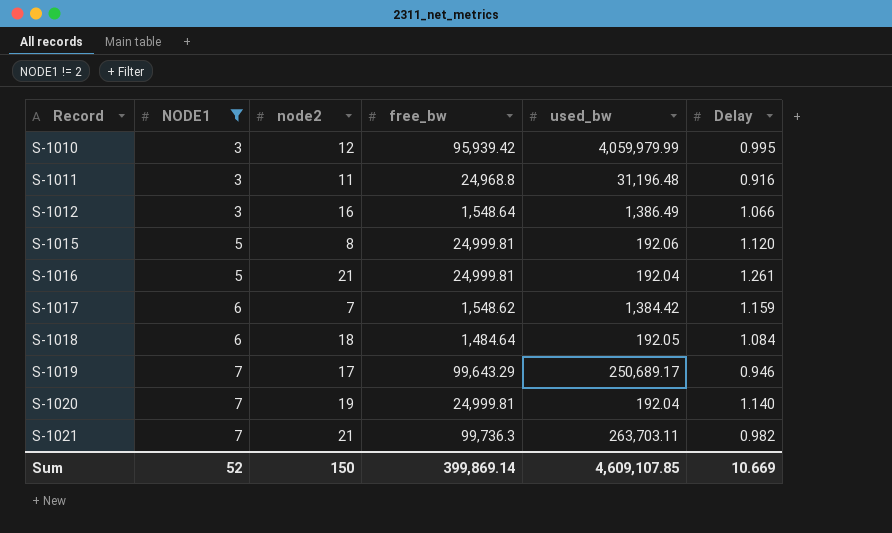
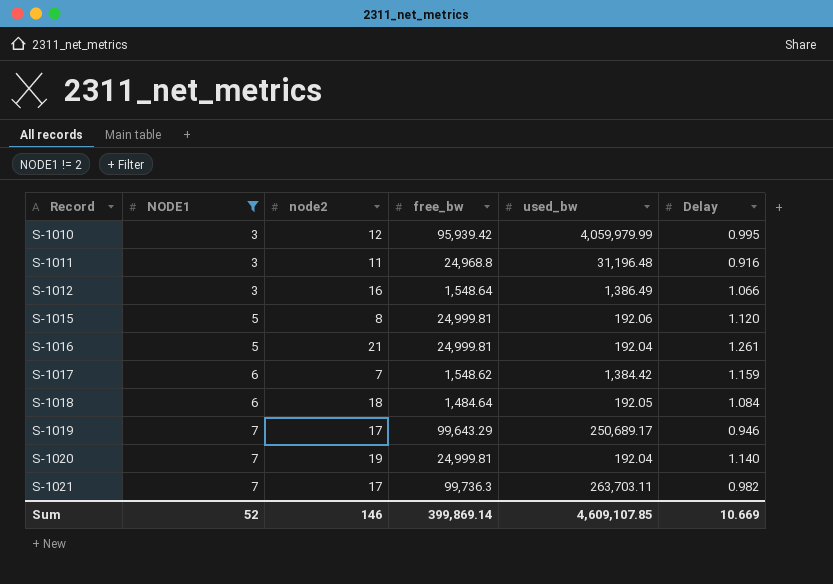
S-1021 | node2: 21 -> 17
Sum | node2: 150 -> 146

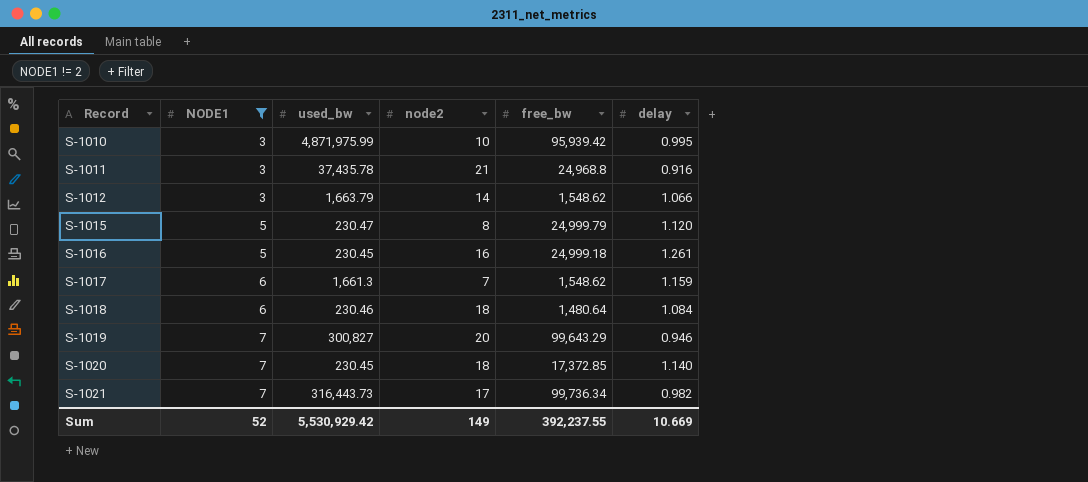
column used_bw | position: 5 -> 3
column name: Delay -> delay
S-1010 | used_bw: 4,059,979.99 -> 4,871,975.99
S-1010 | node2: 12 -> 10
S-1011 | used_bw: 31,196.48 -> 37,435.78
S-1011 | node2: 11 -> 21
S-1012 | used_bw: 1,386.49 -> 1,663.79
S-1012 | node2: 16 -> 14
S-1012 | free_bw: 1,548.64 -> 1,548.62
S-1015 | used_bw: 192.06 -> 230.47
S-1015 | free_bw: 24,999.81 -> 24,999.79
S-1016 | used_bw: 192.04 -> 230.45
S-1016 | node2: 21 -> 16
S-1016 | free_bw: 24,999.81 -> 24,999.18
S-1017 | used_bw: 1,384.42 -> 1,661.3
S-1018 | used_bw: 192.05 -> 230.46
S-1018 | free_bw: 1,484.64 -> 1,480.64
S-1019 | used_bw: 250,689.17 -> 300,827
S-1019 | node2: 17 -> 20
S-1020 | used_bw: 192.04 -> 230.45
S-1020 | node2: 19 -> 18
S-1020 | free_bw: 24,999.81 -> 17,372.85
S-1021 | used_bw: 263,703.11 -> 316,443.73
S-1021 | free_bw: 99,736.3 -> 99,736.34
Sum | used_bw: 4,609,107.85 -> 5,530,929.42
Sum | node2: 146 -> 149
Sum | free_bw: 399,869.14 -> 392,237.55

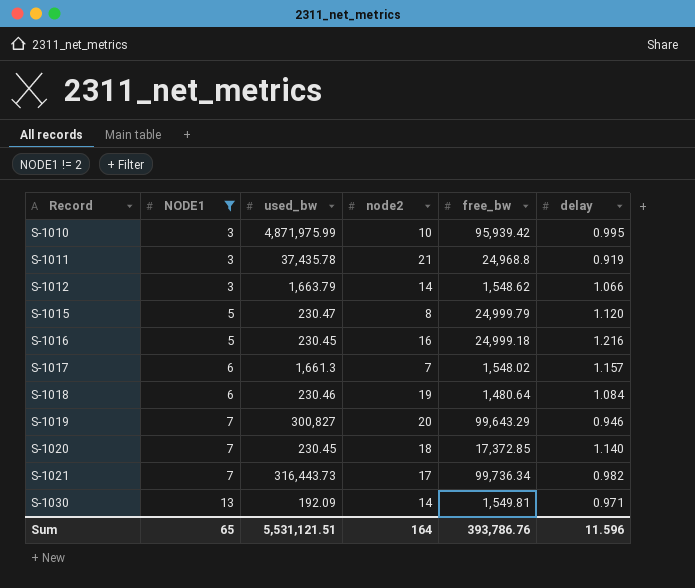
S-1011 | delay: 0.916 -> 0.919
S-1016 | delay: 1.261 -> 1.216
S-1017 | free_bw: 1,548.62 -> 1,548.02
S-1017 | delay: 1.159 -> 1.157
S-1018 | node2: 18 -> 19
row S-1030: none -> 13 | 192.09 | 14 | 1,549.81 | 0.971
Sum | NODE1: 52 -> 65
Sum | used_bw: 5,530,929.42 -> 5,531,121.51
Sum | node2: 149 -> 164
Sum | free_bw: 392,237.55 -> 393,786.76
Sum | delay: 10.669 -> 11.596

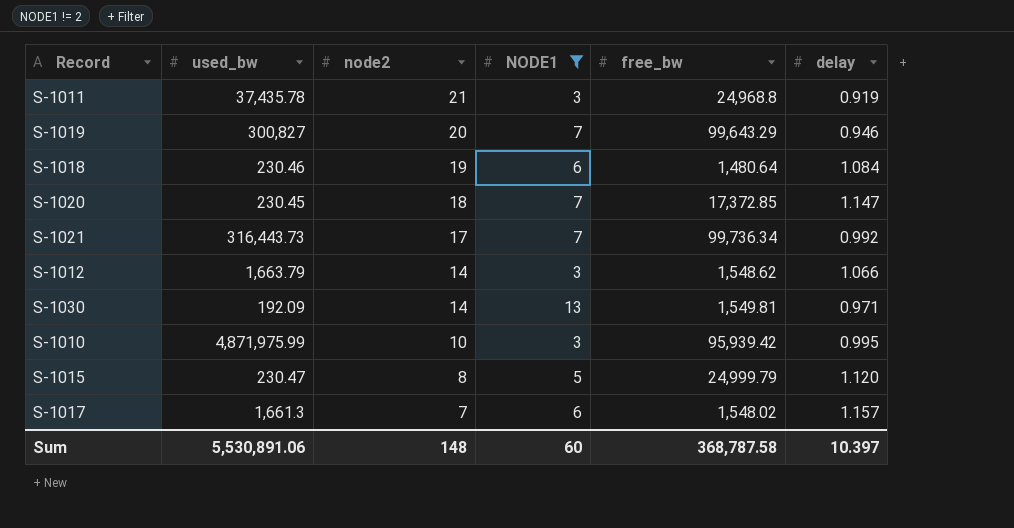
row order: Record ascending -> node2 descending
column NODE1 | position: 2 -> 4
row S-1016: 5 | 230.45 | 16 | 24,999.18 | 1.216 -> none
S-1020 | delay: 1.140 -> 1.147
S-1021 | delay: 0.982 -> 0.992
Sum | used_bw: 5,531,121.51 -> 5,530,891.06
Sum | node2: 164 -> 148
Sum | NODE1: 65 -> 60
Sum | free_bw: 393,786.76 -> 368,787.58
Sum | delay: 11.596 -> 10.397

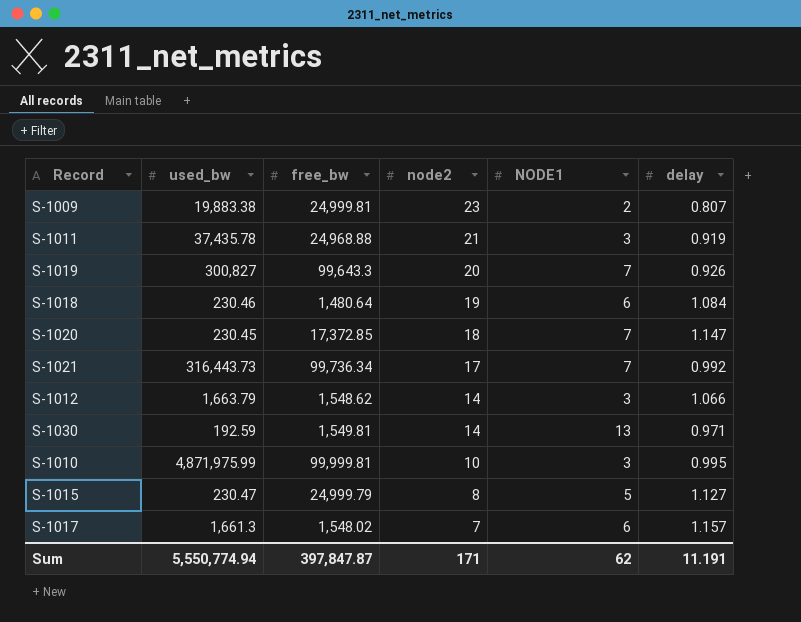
filter: NODE1 != 2 -> none
column free_bw | position: 5 -> 3
S-1011 | free_bw: 24,968.8 -> 24,968.88
S-1019 | free_bw: 99,643.29 -> 99,643.3
S-1019 | delay: 0.946 -> 0.926
S-1030 | used_bw: 192.09 -> 192.59
S-1010 | free_bw: 95,939.42 -> 99,999.81
S-1015 | delay: 1.120 -> 1.127
Sum | used_bw: 5,530,891.06 -> 5,550,774.94
Sum | free_bw: 368,787.58 -> 397,847.87
Sum | node2: 148 -> 171
Sum | NODE1: 60 -> 62
Sum | delay: 10.397 -> 11.191

